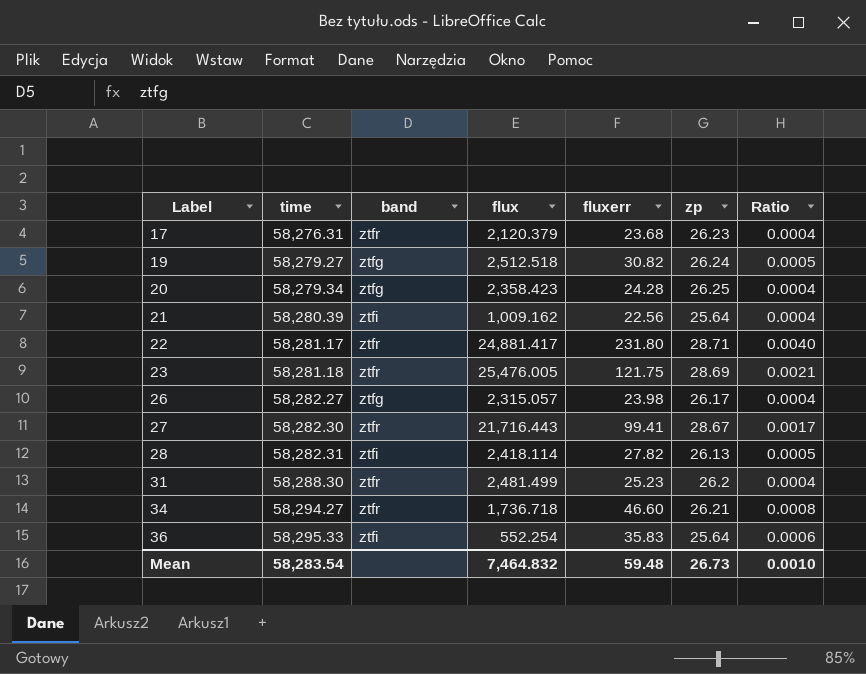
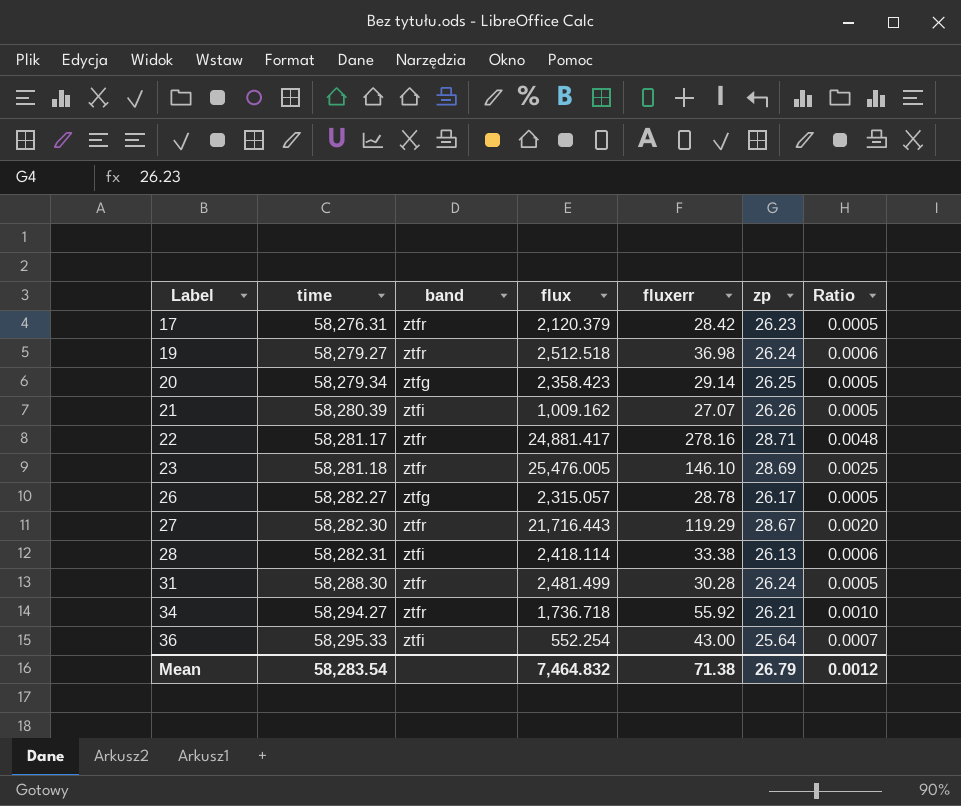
17 | fluxerr: 23.68 -> 28.42
17 | Ratio: 0.0004 -> 0.0005
19 | band: ztfg -> ztfr
19 | fluxerr: 30.82 -> 36.98
19 | Ratio: 0.0005 -> 0.0006
20 | fluxerr: 24.28 -> 29.14
20 | Ratio: 0.0004 -> 0.0005
21 | fluxerr: 22.56 -> 27.07
21 | zp: 25.64 -> 26.26
21 | Ratio: 0.0004 -> 0.0005
22 | fluxerr: 231.80 -> 278.16
22 | Ratio: 0.0040 -> 0.0048
23 | fluxerr: 121.75 -> 146.10
23 | Ratio: 0.0021 -> 0.0025
26 | fluxerr: 23.98 -> 28.78
26 | Ratio: 0.0004 -> 0.0005
27 | fluxerr: 99.41 -> 119.29
27 | Ratio: 0.0017 -> 0.0020
28 | fluxerr: 27.82 -> 33.38
28 | Ratio: 0.0005 -> 0.0006
31 | fluxerr: 25.23 -> 30.28
31 | zp: 26.2 -> 26.24
31 | Ratio: 0.0004 -> 0.0005
34 | fluxerr: 46.60 -> 55.92
34 | Ratio: 0.0008 -> 0.0010
36 | fluxerr: 35.83 -> 43.00
36 | Ratio: 0.0006 -> 0.0007
Mean | fluxerr: 59.48 -> 71.38
Mean | zp: 26.73 -> 26.79
Mean | Ratio: 0.0010 -> 0.0012

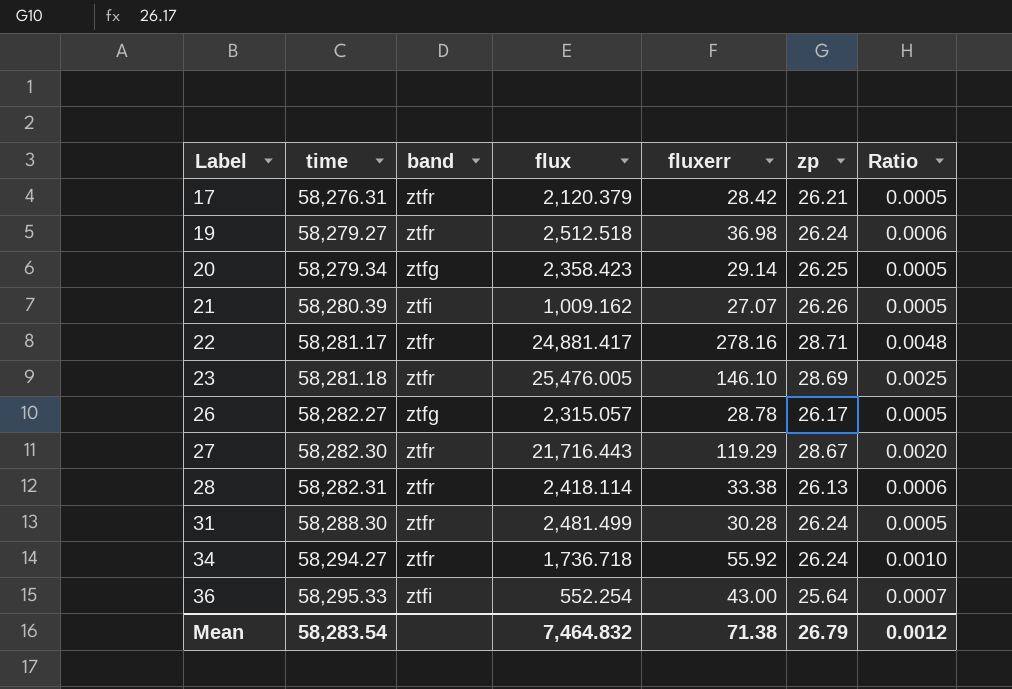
17 | zp: 26.23 -> 26.21
28 | band: ztfi -> ztfr
34 | zp: 26.21 -> 26.24

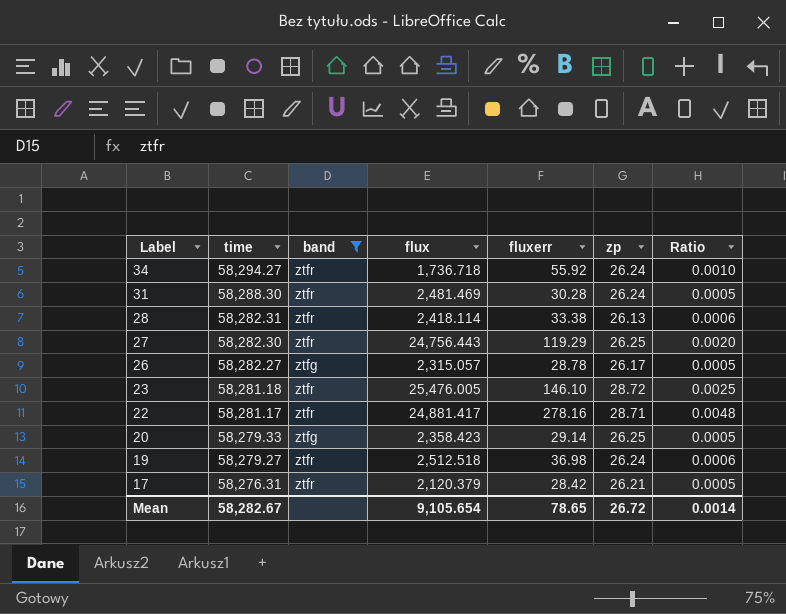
filter: none -> band != ztfi
row order: Label ascending -> Label descending
31 | flux: 2,481.499 -> 2,481.469
27 | flux: 21,716.443 -> 24,756.443
27 | zp: 28.67 -> 26.25
23 | zp: 28.69 -> 28.72
20 | time: 58,279.34 -> 58,279.33
Mean | time: 58,283.54 -> 58,282.67
Mean | flux: 7,464.832 -> 9,105.654
Mean | fluxerr: 71.38 -> 78.65
Mean | zp: 26.79 -> 26.72
Mean | Ratio: 0.0012 -> 0.0014

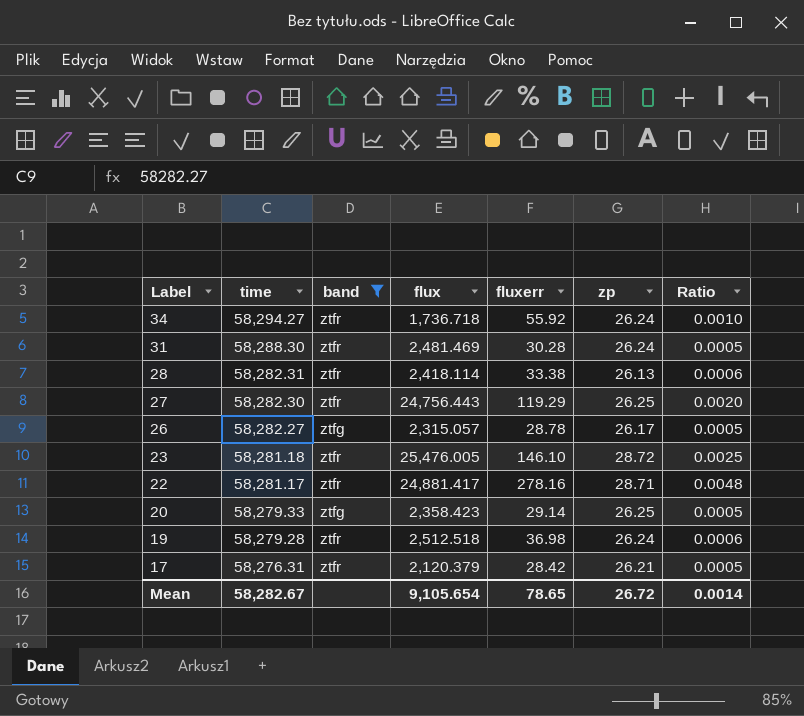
19 | time: 58,279.27 -> 58,279.28

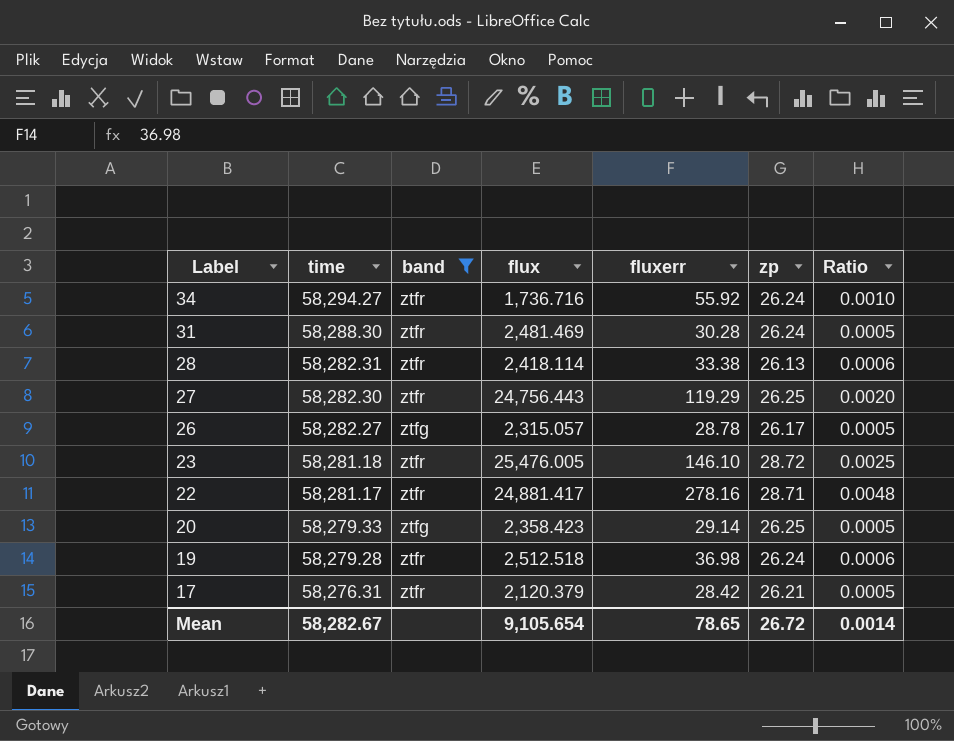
34 | flux: 1,736.718 -> 1,736.716

